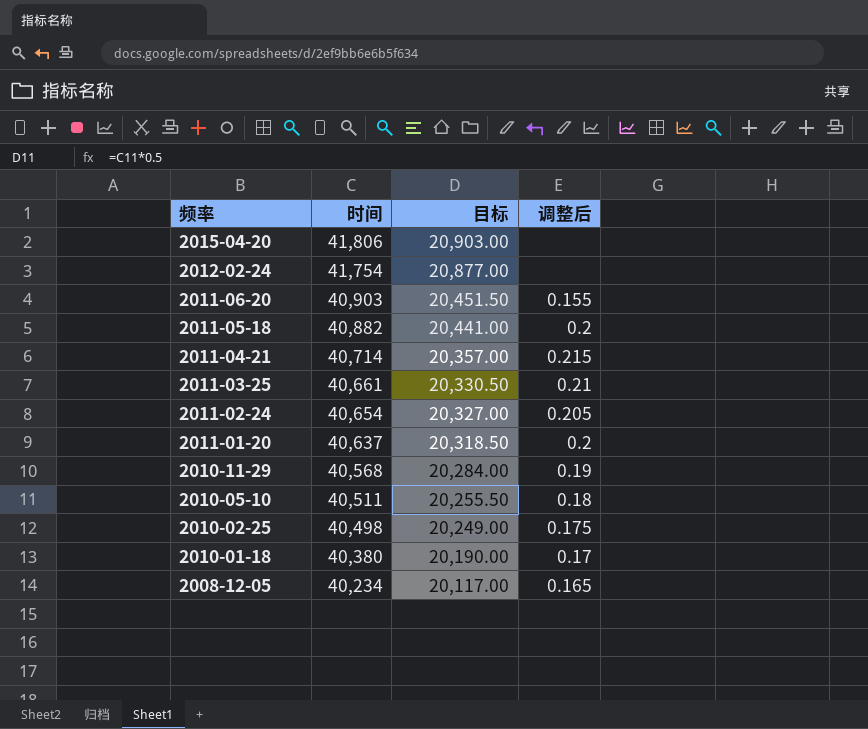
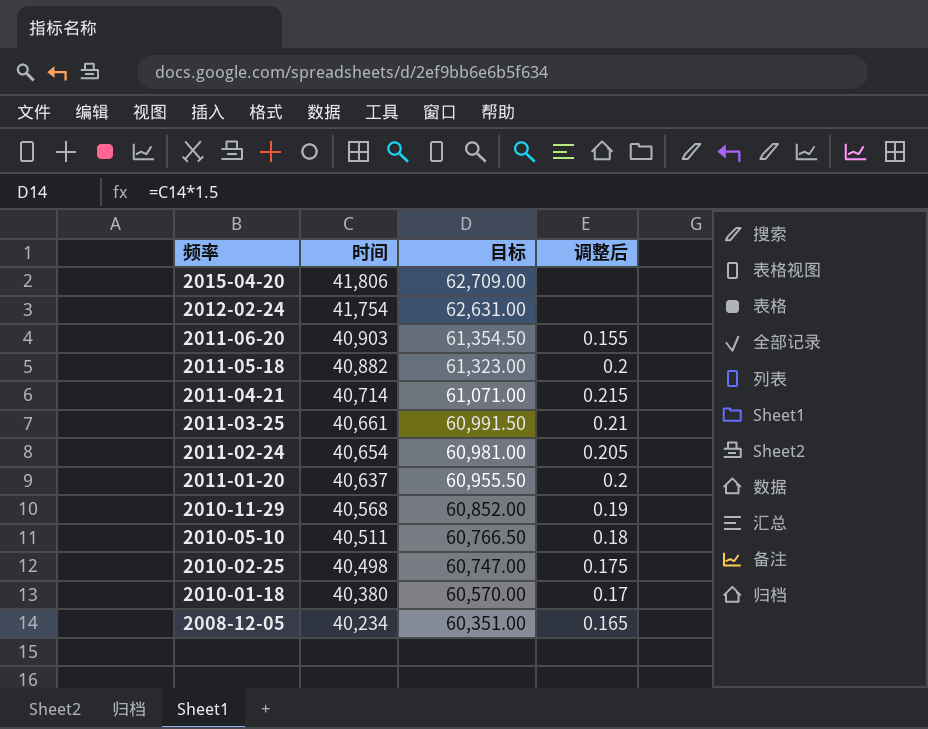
column 目标 | formula: [时间] * 0.5 -> [时间] * 1.5

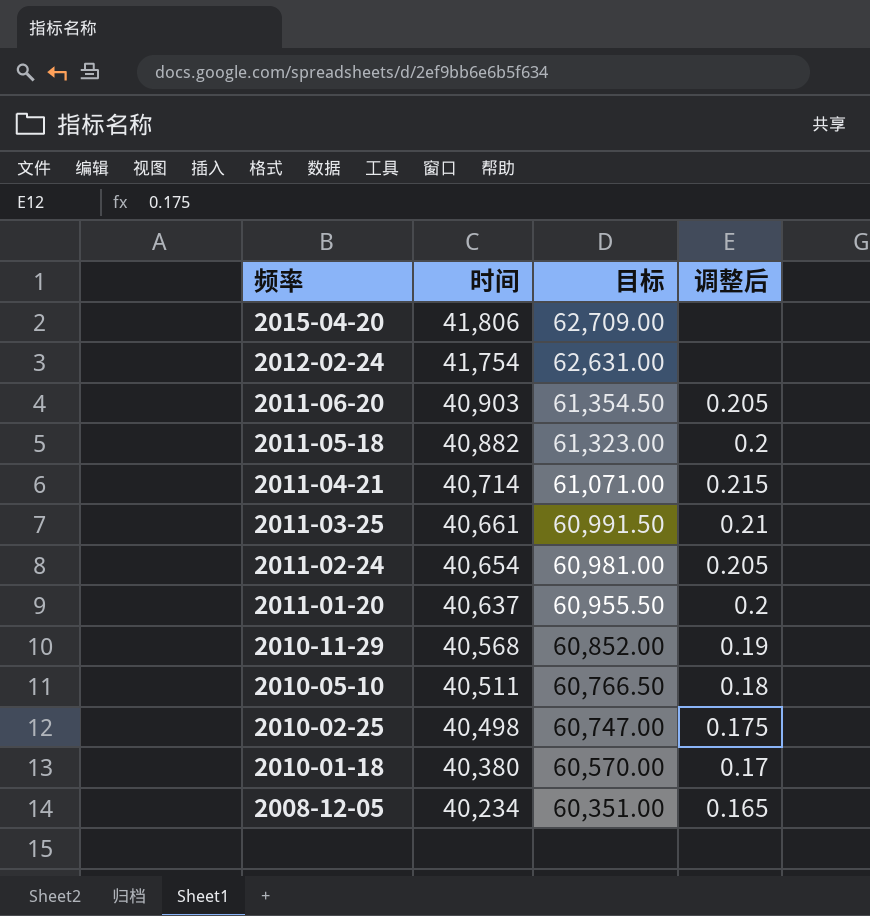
2011-06-20 | 调整后: 0.155 -> 0.205

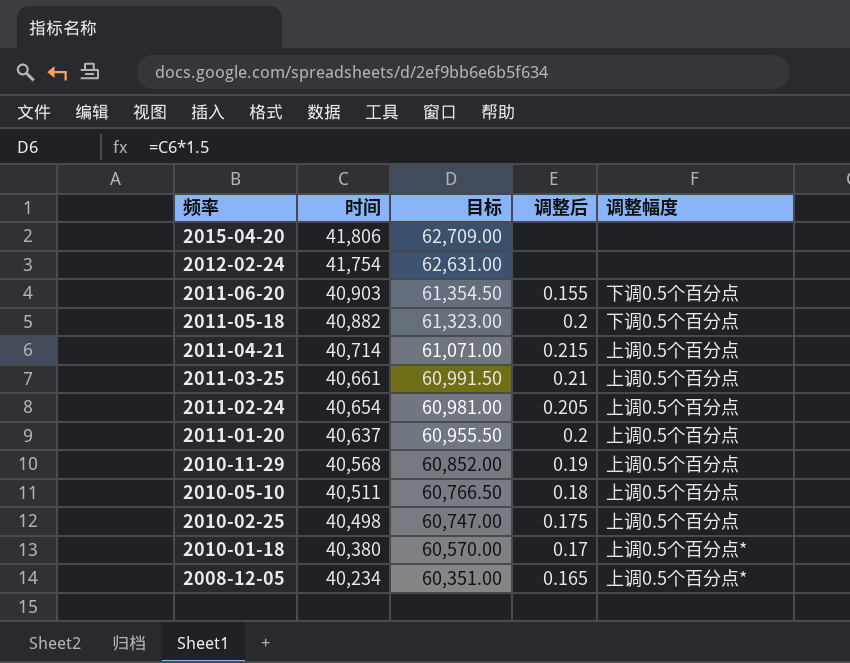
column 调整幅度 | position: none -> 5
2011-06-20 | 调整后: 0.205 -> 0.155

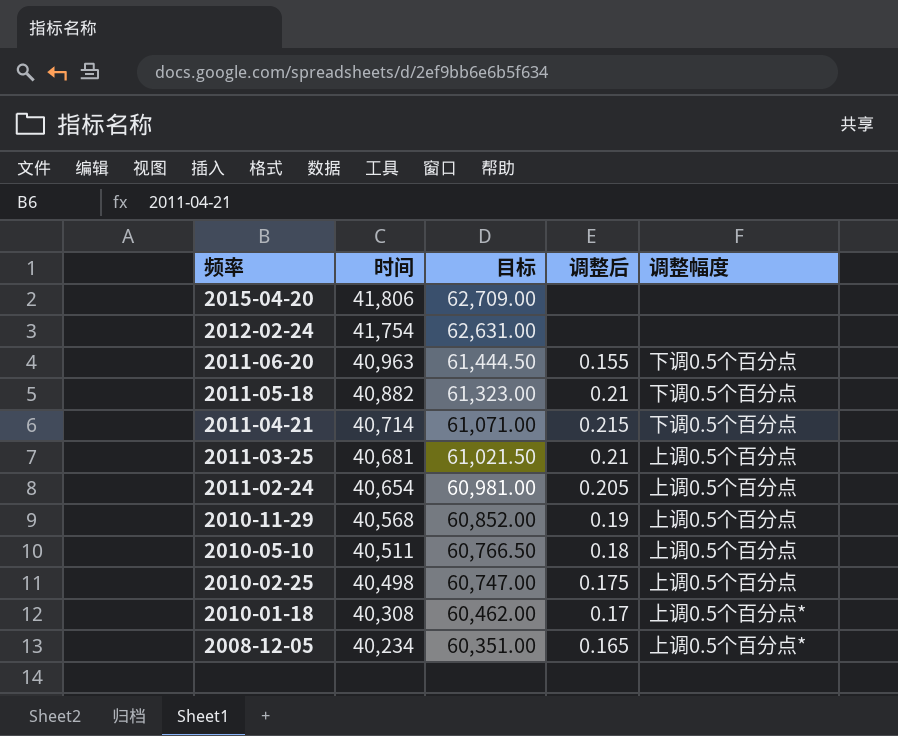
row 2011-01-20: 40,637 | 60,955.50 | 0.2 | 上调0.5个百分点 -> none
2011-06-20 | 时间: 40,903 -> 40,963
2011-06-20 | 目标: 61,354.50 -> 61,444.50
2011-05-18 | 调整后: 0.2 -> 0.21
2011-04-21 | 调整幅度: 上调0.5个百分点 -> 下调0.5个百分点
2011-03-25 | 时间: 40,661 -> 40,681
2011-03-25 | 目标: 60,991.50 -> 61,021.50
2010-01-18 | 时间: 40,380 -> 40,308
2010-01-18 | 目标: 60,570.00 -> 60,462.00

